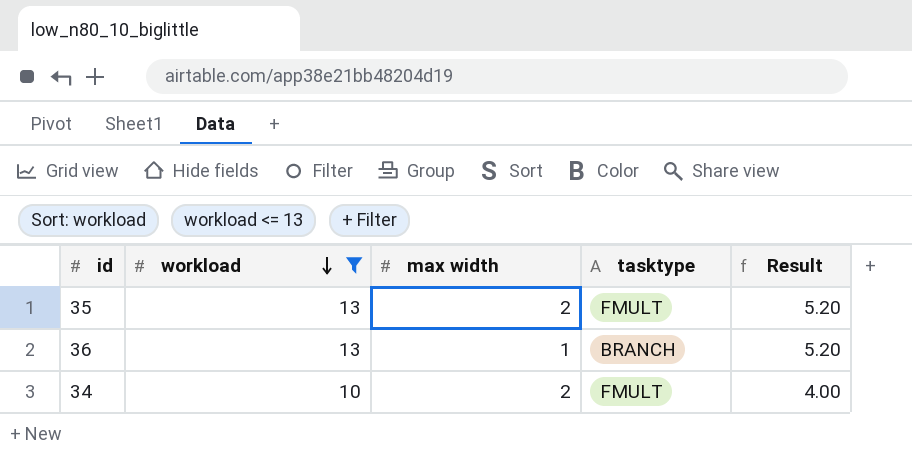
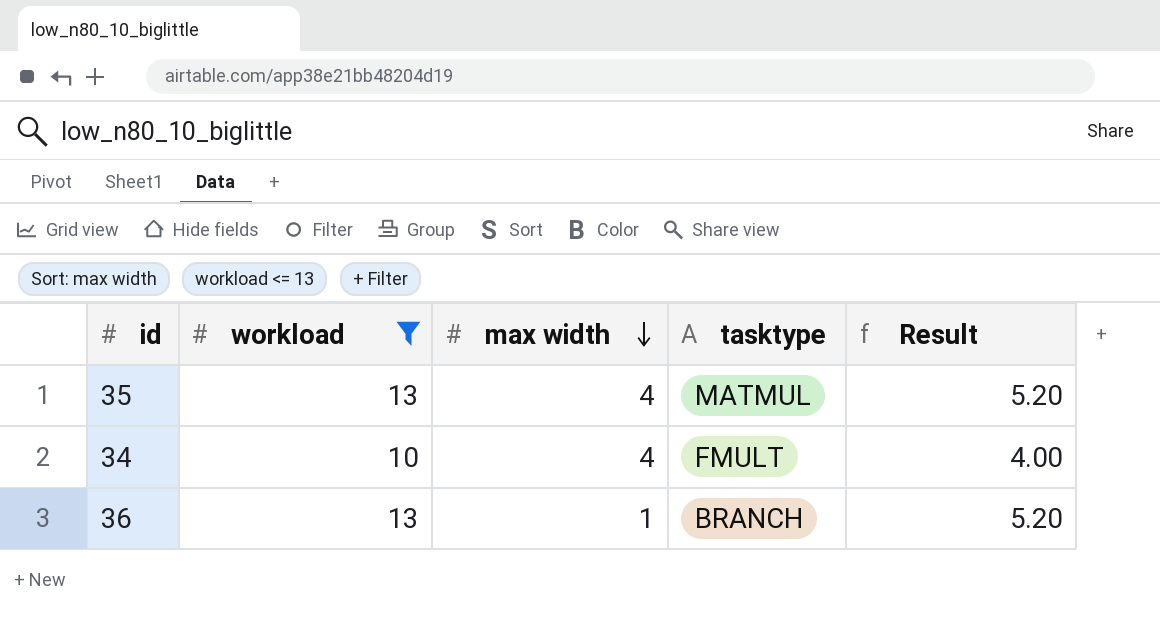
row order: workload descending -> max width descending
35 | max width: 2 -> 4
35 | tasktype: FMULT -> MATMUL
34 | max width: 2 -> 4

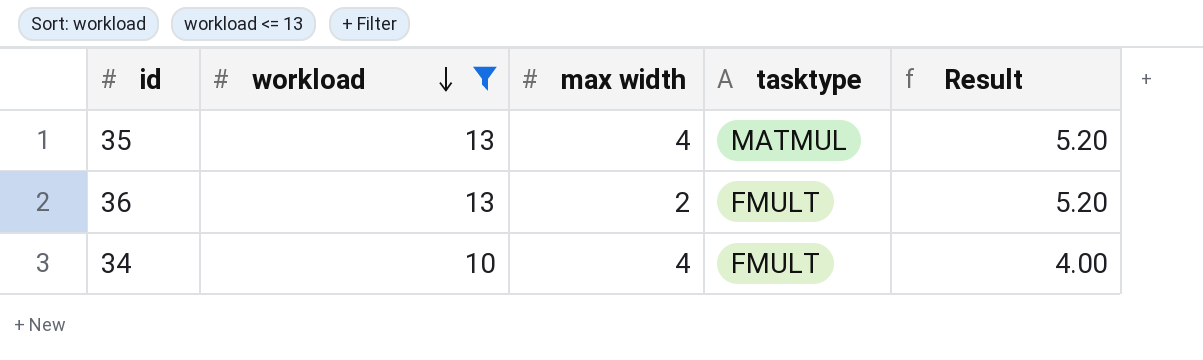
row order: max width descending -> workload descending
36 | max width: 1 -> 2
36 | tasktype: BRANCH -> FMULT

